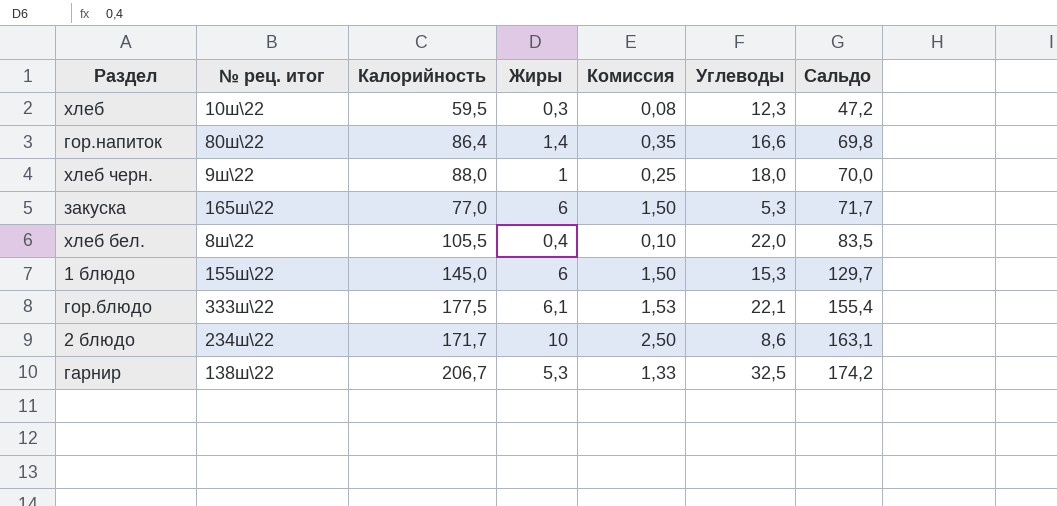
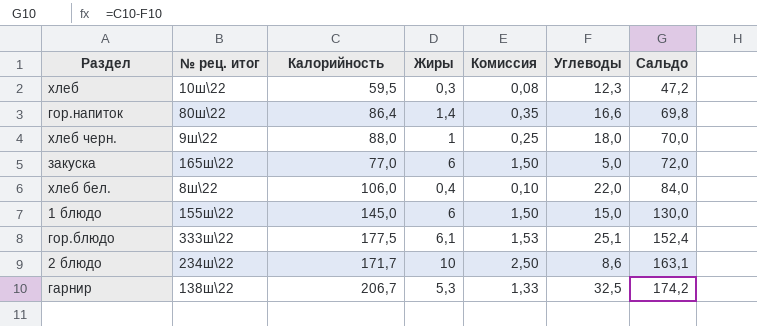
закуска | Углеводы: 5,3 -> 5,0
закуска | Сальдо: 71,7 -> 72,0
хлеб бел. | Калорийность: 105,5 -> 106,0
хлеб бел. | Сальдо: 83,5 -> 84,0
1 блюдо | Углеводы: 15,3 -> 15,0
1 блюдо | Сальдо: 129,7 -> 130,0
гор.блюдо | Углеводы: 22,1 -> 25,1
гор.блюдо | Сальдо: 155,4 -> 152,4

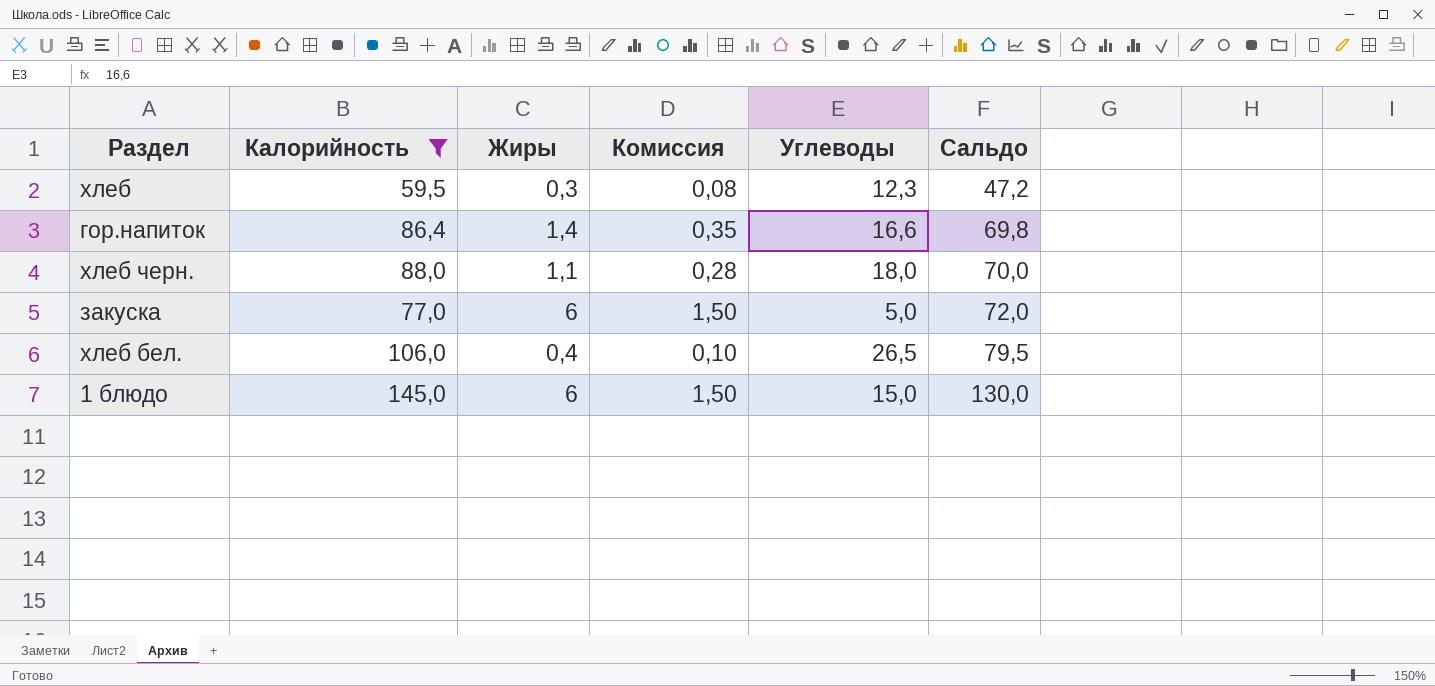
filter: none -> Калорийность <= 145,0
column № рец. итог | position: 2 -> none
хлеб черн. | Жиры: 1 -> 1,1
хлеб черн. | Комиссия: 0,25 -> 0,28
хлеб бел. | Углеводы: 22,0 -> 26,5
хлеб бел. | Сальдо: 84,0 -> 79,5

